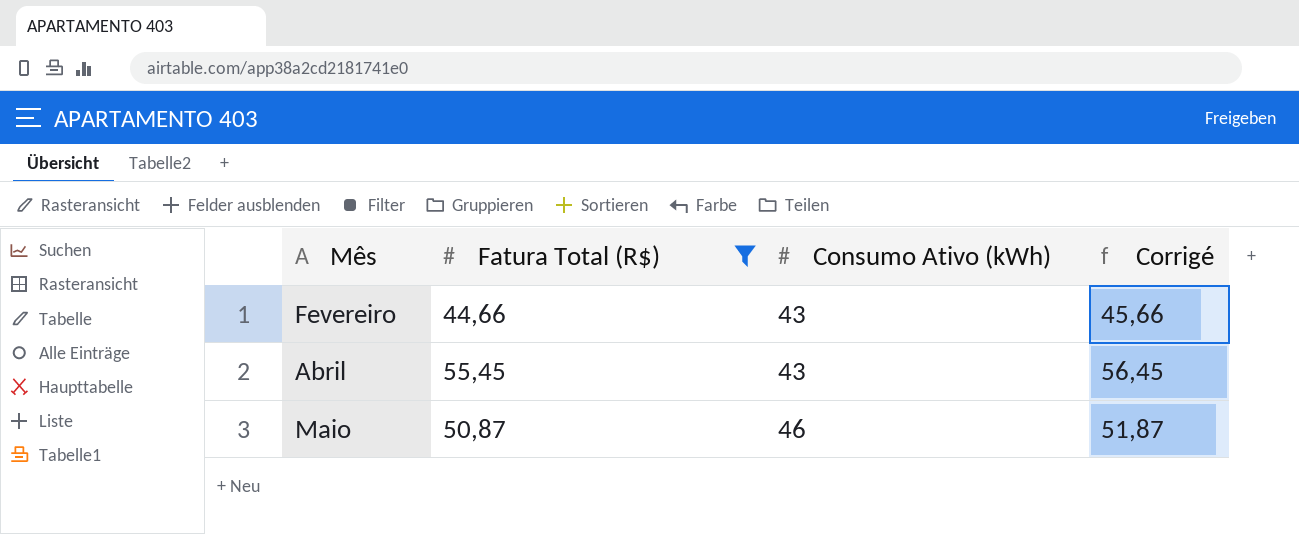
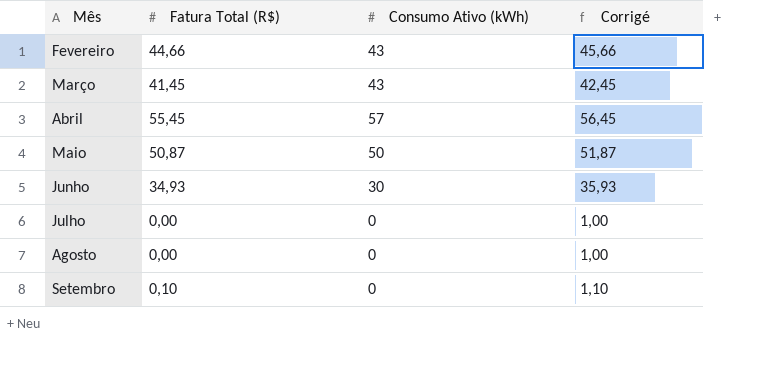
filter: Fatura Total (R$) >= 44,66 -> none
Abril | Consumo Ativo (kWh): 43 -> 57
Maio | Consumo Ativo (kWh): 46 -> 50

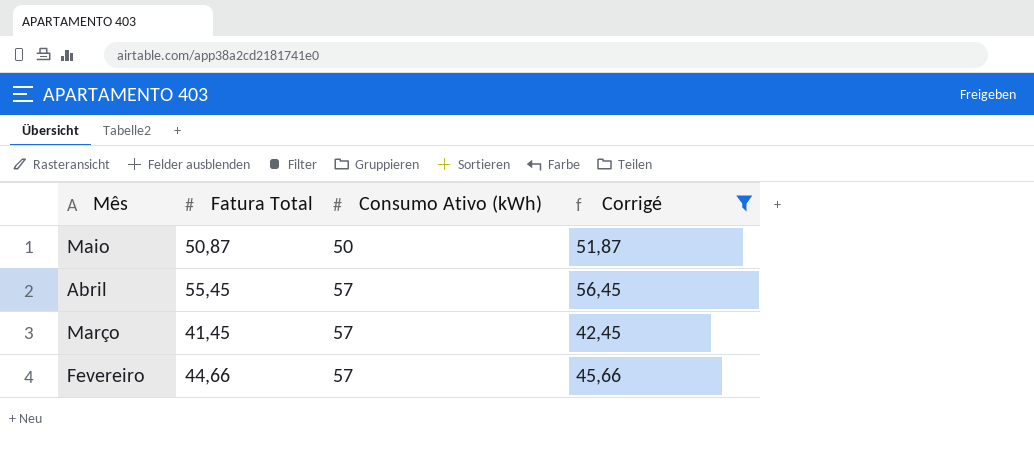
filter: none -> Corrigé >= 42,45
row order: Mês ascending -> Mês descending
column name: Fatura Total (R$) -> Fatura Total
Março | Consumo Ativo (kWh): 43 -> 57
Fevereiro | Consumo Ativo (kWh): 43 -> 57

